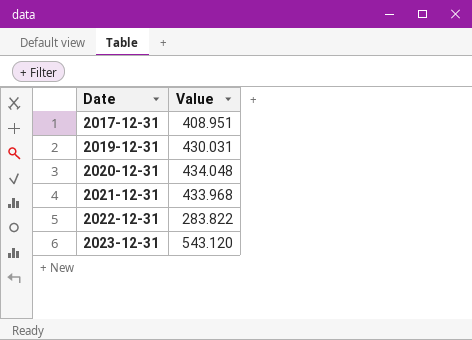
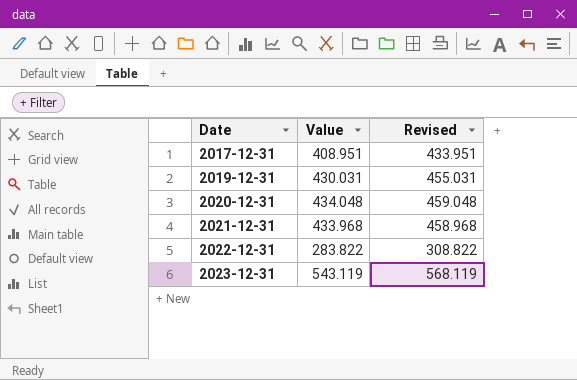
column Revised | formula: none -> [Value] + 25
2023-12-31 | Value: 543.120 -> 543.119

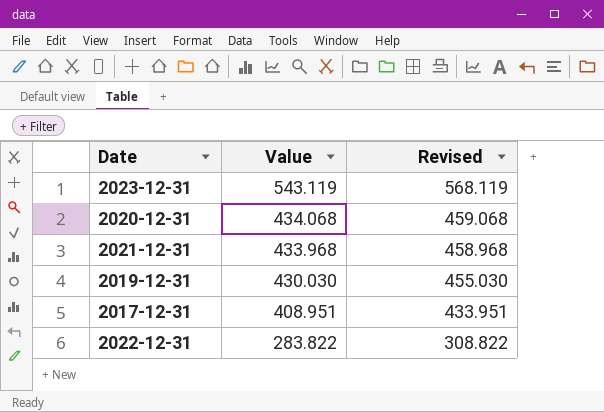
row order: Date ascending -> Value descending
2020-12-31 | Value: 434.048 -> 434.068
2020-12-31 | Revised: 459.048 -> 459.068
2019-12-31 | Value: 430.031 -> 430.030
2019-12-31 | Revised: 455.031 -> 455.030

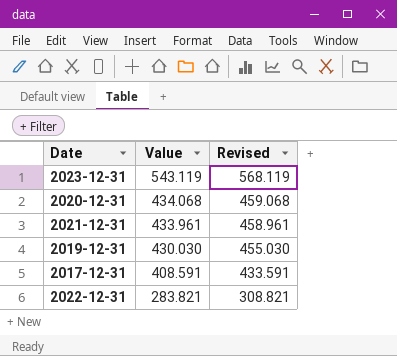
2021-12-31 | Value: 433.968 -> 433.961
2021-12-31 | Revised: 458.968 -> 458.961
2017-12-31 | Value: 408.951 -> 408.591
2017-12-31 | Revised: 433.951 -> 433.591
2022-12-31 | Value: 283.822 -> 283.821
2022-12-31 | Revised: 308.822 -> 308.821

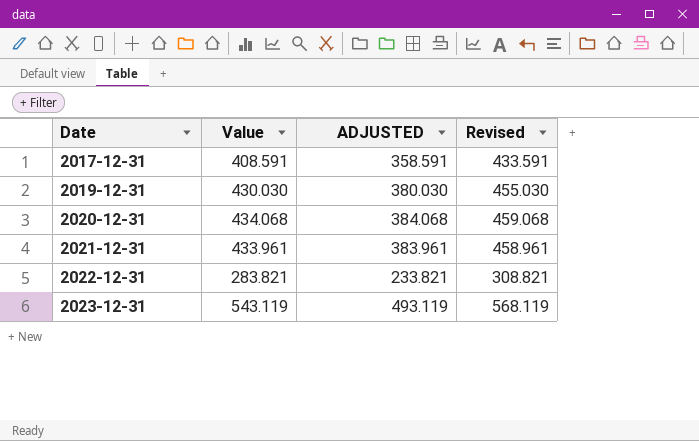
row order: Value descending -> Date ascending
column ADJUSTED | formula: none -> [Value] - 50

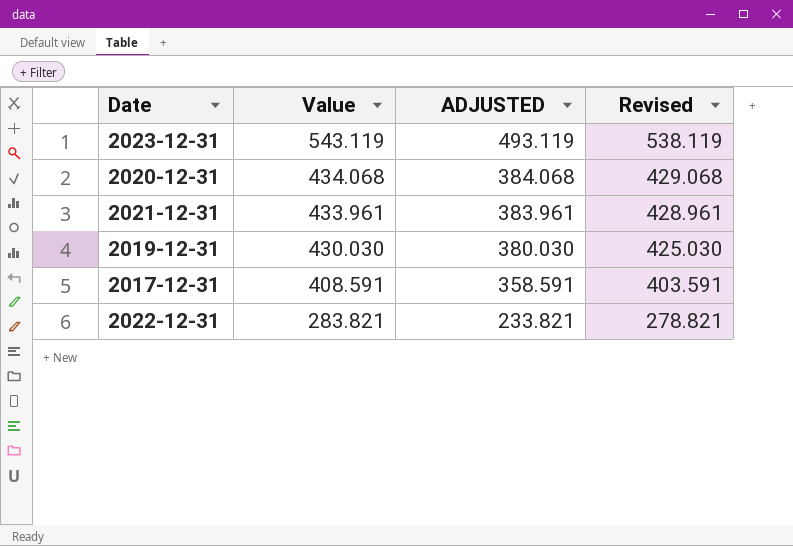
row order: Date ascending -> Value descending
column Revised | formula: [Value] + 25 -> [Value] - 5

